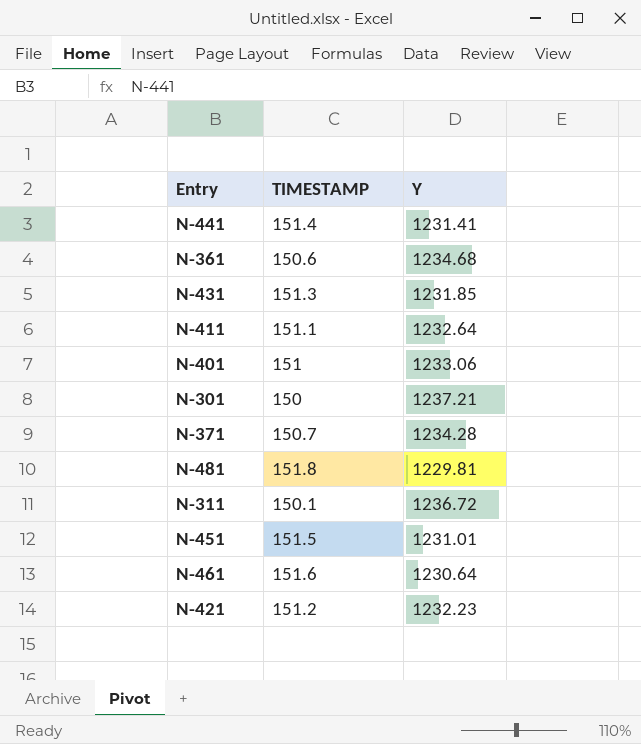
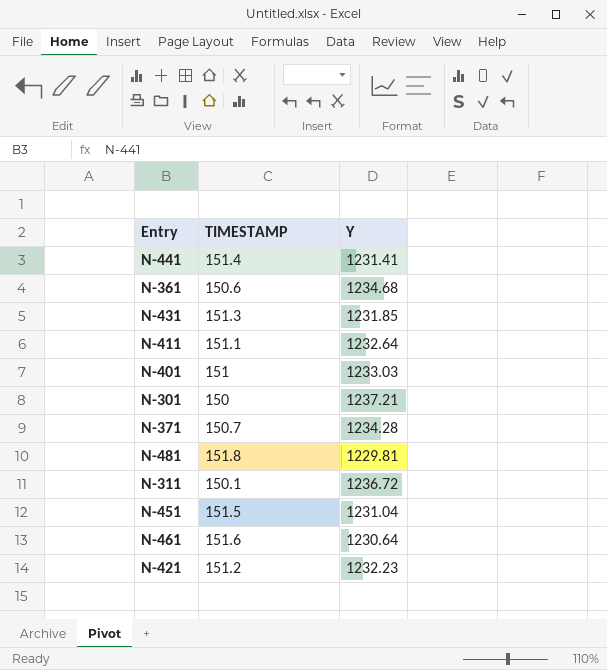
N-401 | Y: 1233.06 -> 1233.03
N-451 | Y: 1231.01 -> 1231.04

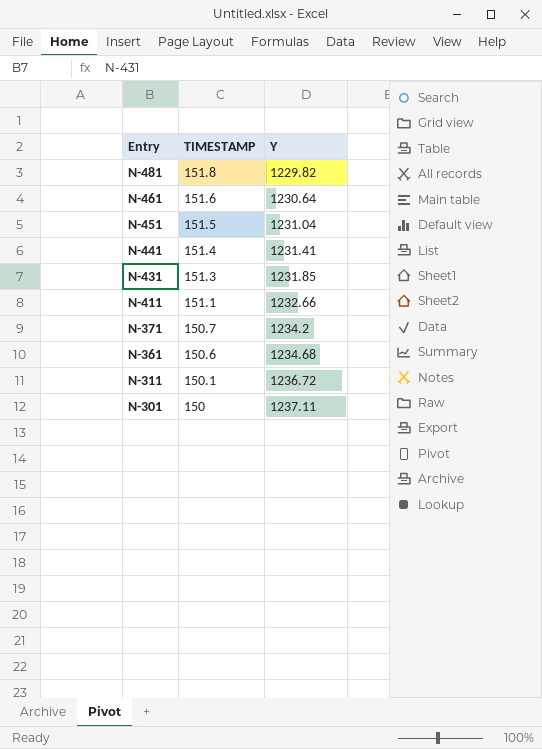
row order: none -> Entry descending
row N-401: 151 | 1233.03 -> none
row N-421: 151.2 | 1232.23 -> none
N-481 | Y: 1229.81 -> 1229.82
N-411 | Y: 1232.64 -> 1232.66
N-371 | Y: 1234.28 -> 1234.2
N-301 | Y: 1237.21 -> 1237.11

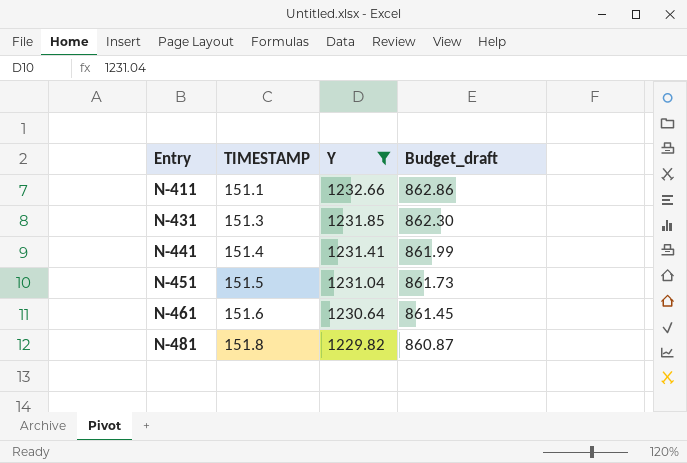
filter: none -> Y <= 1232.66
row order: Entry descending -> Entry ascending
column Budget_draft | formula: none -> [Y] * 0.7

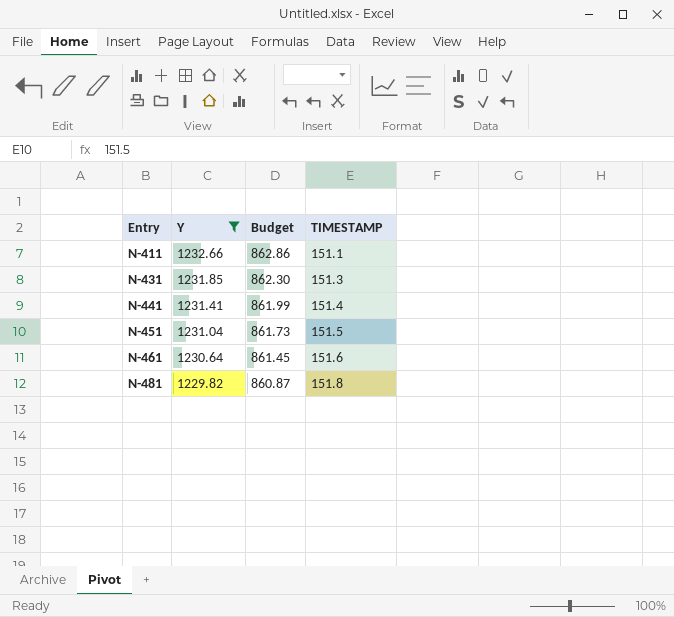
column name: Budget_draft -> Budget
column TIMESTAMP | position: 2 -> 4

